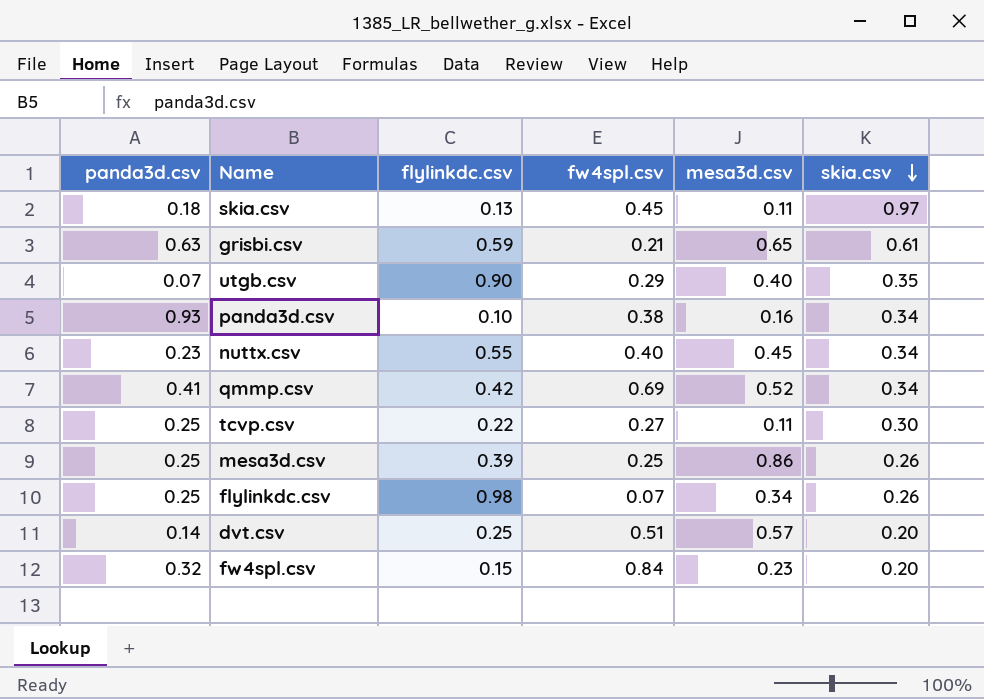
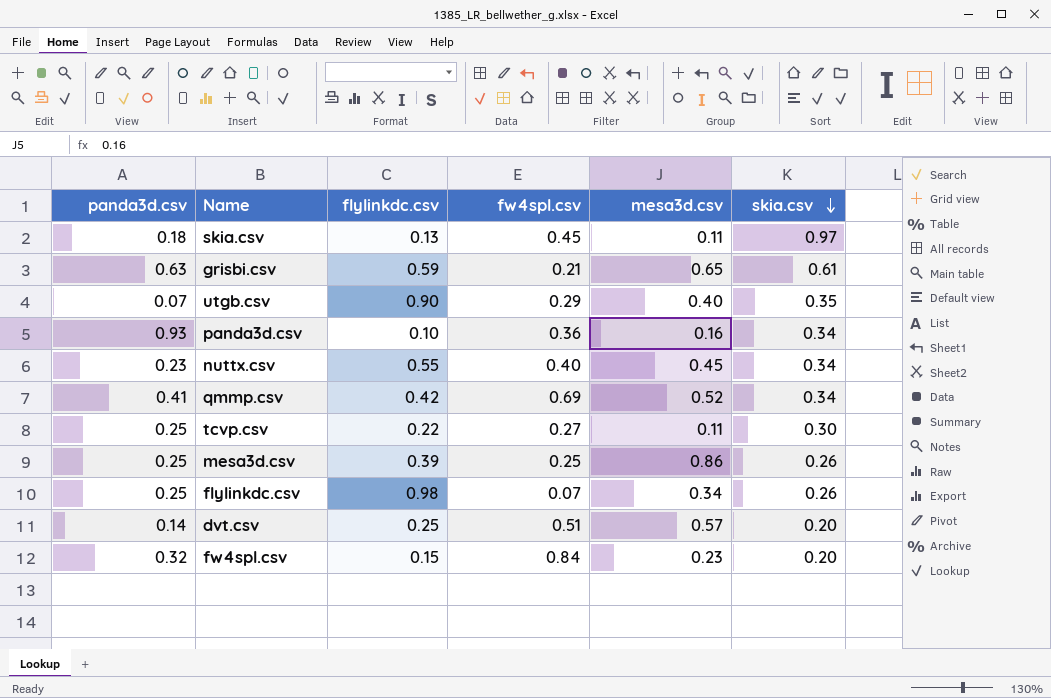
panda3d.csv | fw4spl.csv: 0.38 -> 0.36

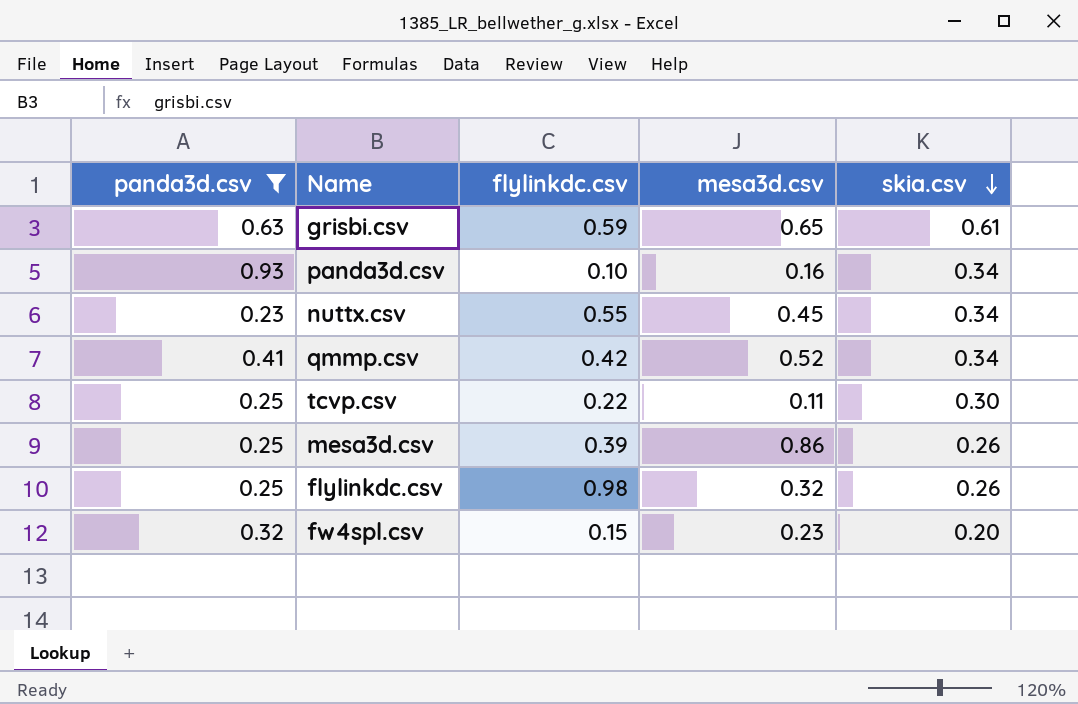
filter: none -> panda3d.csv >= 0.23
column fw4spl.csv | position: 4 -> none
flylinkdc.csv | mesa3d.csv: 0.34 -> 0.32

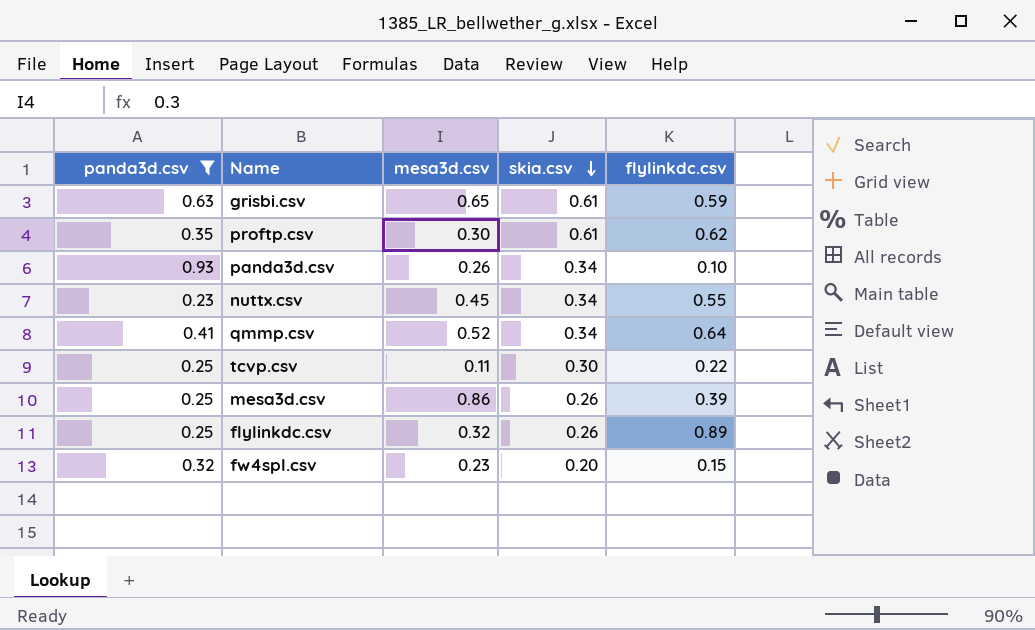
column flylinkdc.csv | position: 3 -> 5
row proftp.csv: none -> 0.35 | 0.30 | 0.61 | 0.62
panda3d.csv | mesa3d.csv: 0.16 -> 0.26
qmmp.csv | flylinkdc.csv: 0.42 -> 0.64
flylinkdc.csv | flylinkdc.csv: 0.98 -> 0.89

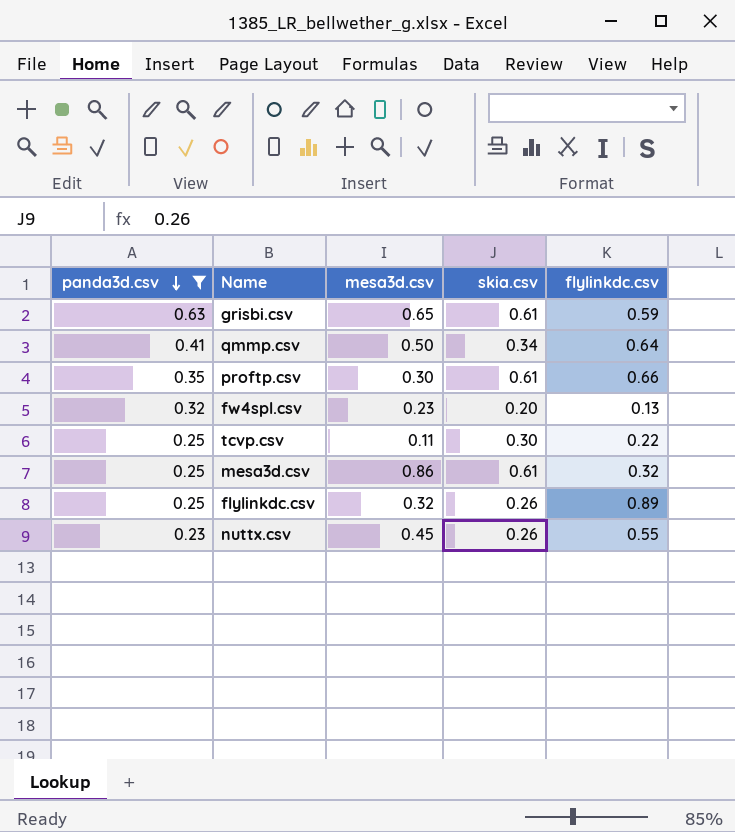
row order: skia.csv descending -> panda3d.csv descending
row panda3d.csv: 0.93 | 0.26 | 0.34 | 0.10 -> none
qmmp.csv | mesa3d.csv: 0.52 -> 0.50
proftp.csv | flylinkdc.csv: 0.62 -> 0.66
fw4spl.csv | flylinkdc.csv: 0.15 -> 0.13
mesa3d.csv | skia.csv: 0.26 -> 0.61
mesa3d.csv | flylinkdc.csv: 0.39 -> 0.32
nuttx.csv | skia.csv: 0.34 -> 0.26

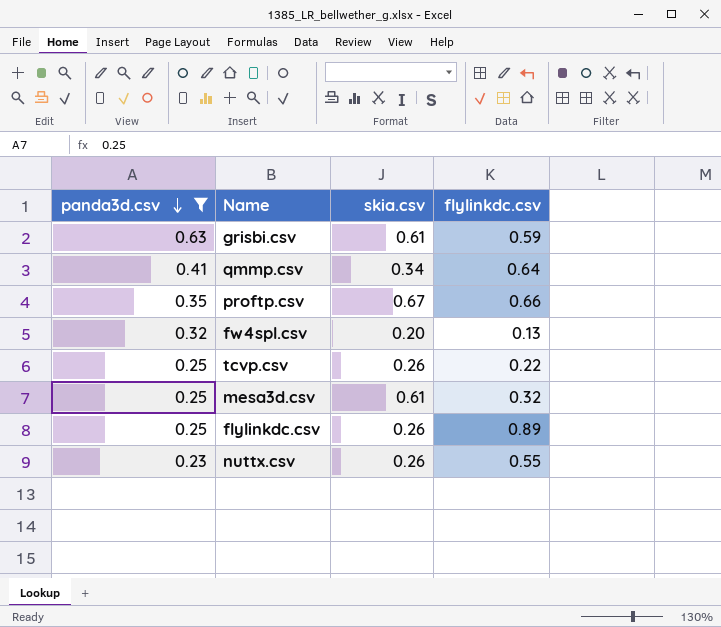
column mesa3d.csv | position: 3 -> none
proftp.csv | skia.csv: 0.61 -> 0.67
tcvp.csv | skia.csv: 0.30 -> 0.26

